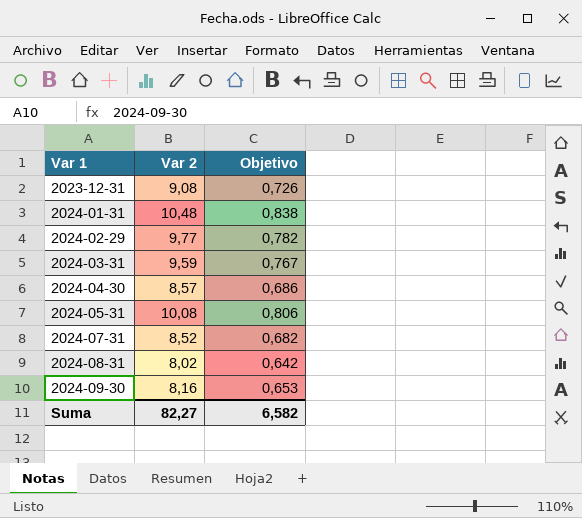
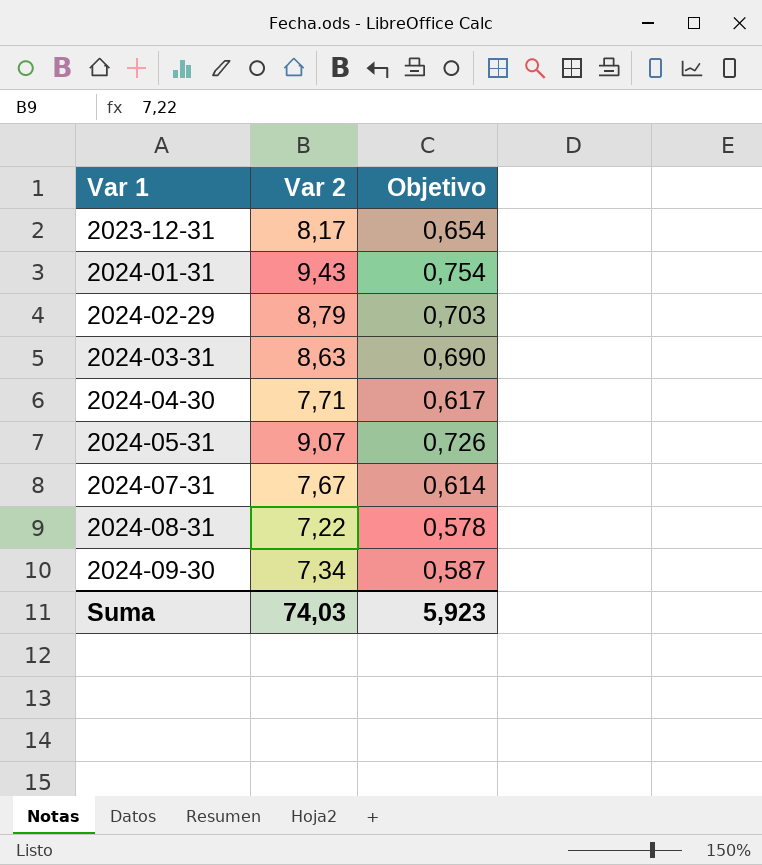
2023-12-31 | Var 2: 9,08 -> 8,17
2023-12-31 | Objetivo: 0,726 -> 0,654
2024-01-31 | Var 2: 10,48 -> 9,43
2024-01-31 | Objetivo: 0,838 -> 0,754
2024-02-29 | Var 2: 9,77 -> 8,79
2024-02-29 | Objetivo: 0,782 -> 0,703
2024-03-31 | Var 2: 9,59 -> 8,63
2024-03-31 | Objetivo: 0,767 -> 0,690
2024-04-30 | Var 2: 8,57 -> 7,71
2024-04-30 | Objetivo: 0,686 -> 0,617
2024-05-31 | Var 2: 10,08 -> 9,07
2024-05-31 | Objetivo: 0,806 -> 0,726
2024-07-31 | Var 2: 8,52 -> 7,67
2024-07-31 | Objetivo: 0,682 -> 0,614
2024-08-31 | Var 2: 8,02 -> 7,22
2024-08-31 | Objetivo: 0,642 -> 0,578
2024-09-30 | Var 2: 8,16 -> 7,34
2024-09-30 | Objetivo: 0,653 -> 0,587
Suma | Var 2: 82,27 -> 74,03
Suma | Objetivo: 6,582 -> 5,923

